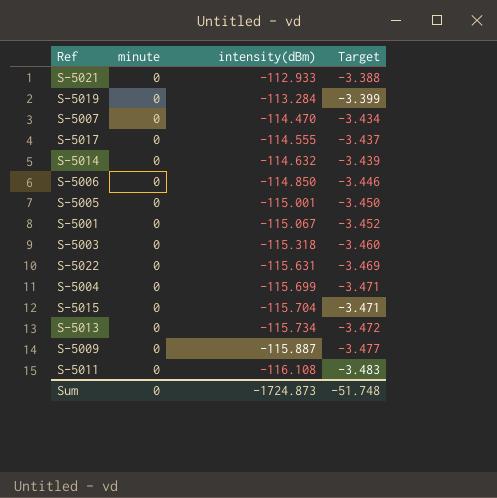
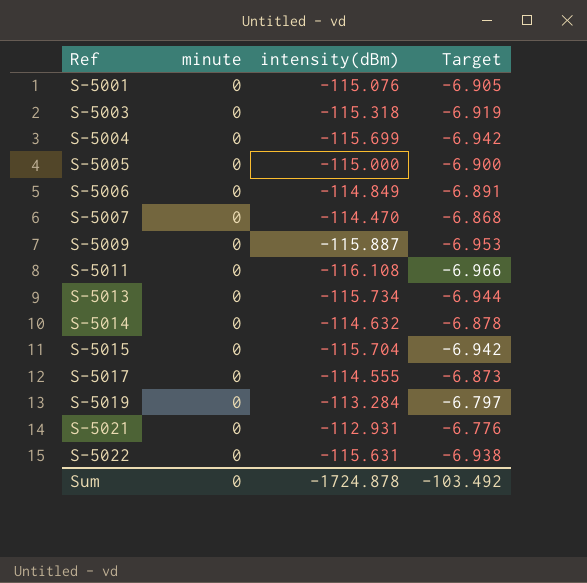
row order: intensity(dBm) descending -> Ref ascending
column Target | formula: [intensity(dBm)] * 0.03 -> [intensity(dBm)] * 0.06
S-5001 | intensity(dBm): -115.067 -> -115.076
S-5005 | intensity(dBm): -115.001 -> -115.000
S-5006 | intensity(dBm): -114.850 -> -114.849
S-5021 | intensity(dBm): -112.933 -> -112.931
Sum | intensity(dBm): -1724.873 -> -1724.878
Sum | Target: -51.748 -> -103.492

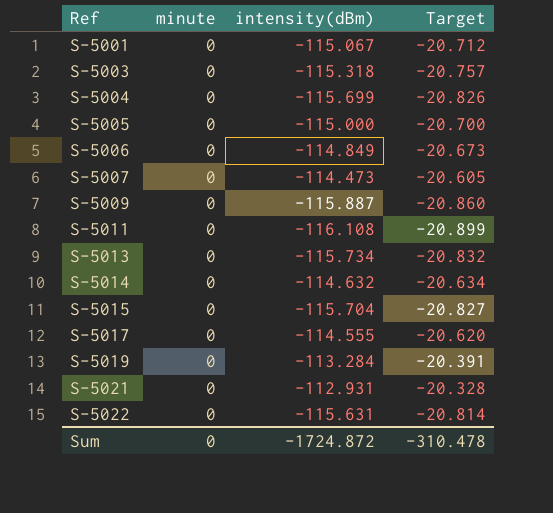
column Target | formula: [intensity(dBm)] * 0.06 -> [intensity(dBm)] * 0.18
S-5001 | intensity(dBm): -115.076 -> -115.067
S-5007 | intensity(dBm): -114.470 -> -114.473
Sum | intensity(dBm): -1724.878 -> -1724.872
Sum | Target: -103.492 -> -310.478

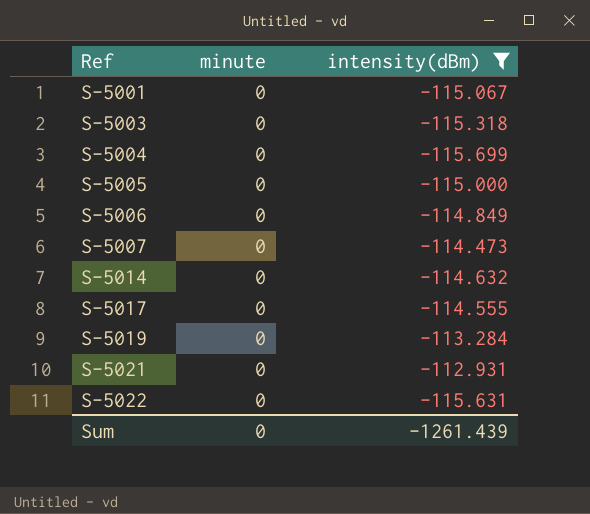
filter: none -> intensity(dBm) >= -115.699
column Target | formula: [intensity(dBm)] * 0.18 -> none
Sum | intensity(dBm): -1724.872 -> -1261.439

